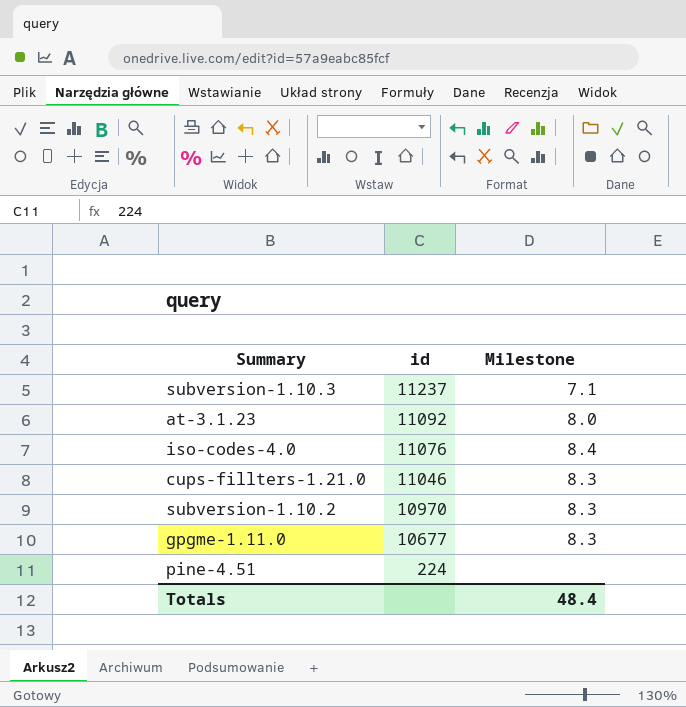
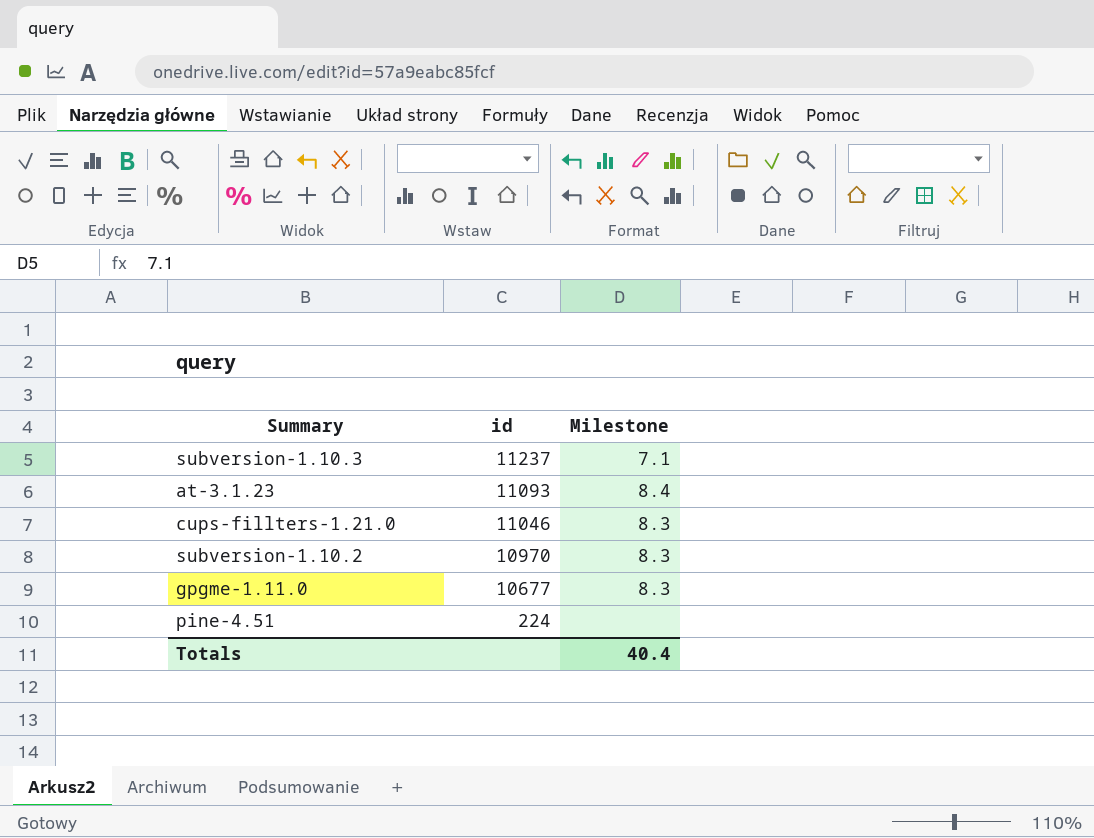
row iso-codes-4.0: 11076 | 8.4 -> none
at-3.1.23 | id: 11092 -> 11093
at-3.1.23 | Milestone: 8.0 -> 8.4
Totals | Milestone: 48.4 -> 40.4

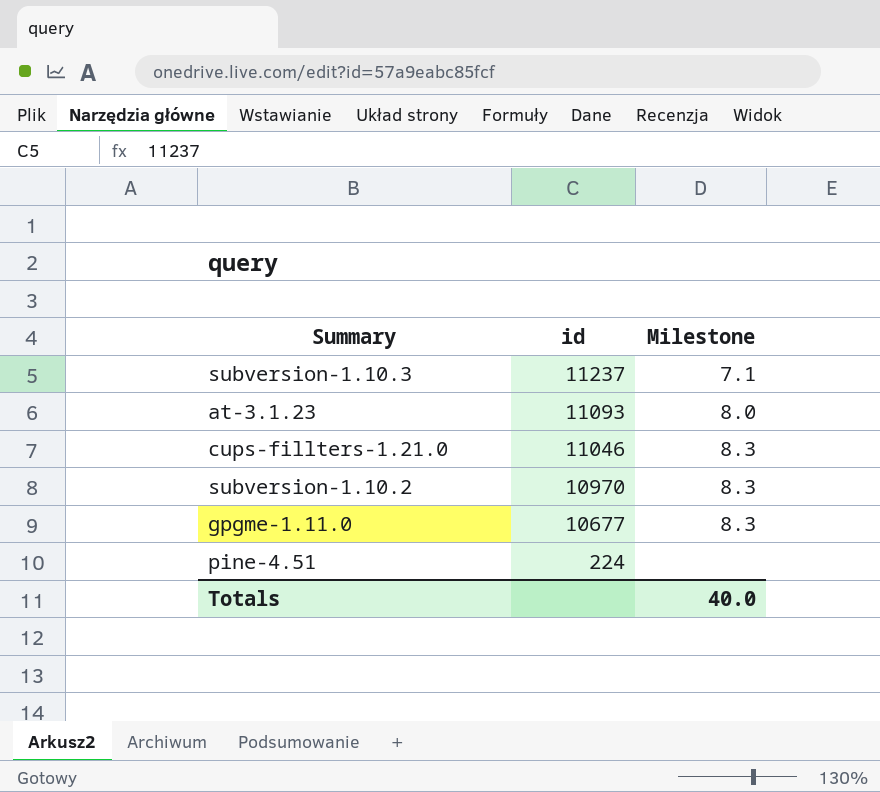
at-3.1.23 | Milestone: 8.4 -> 8.0
Totals | Milestone: 40.4 -> 40.0

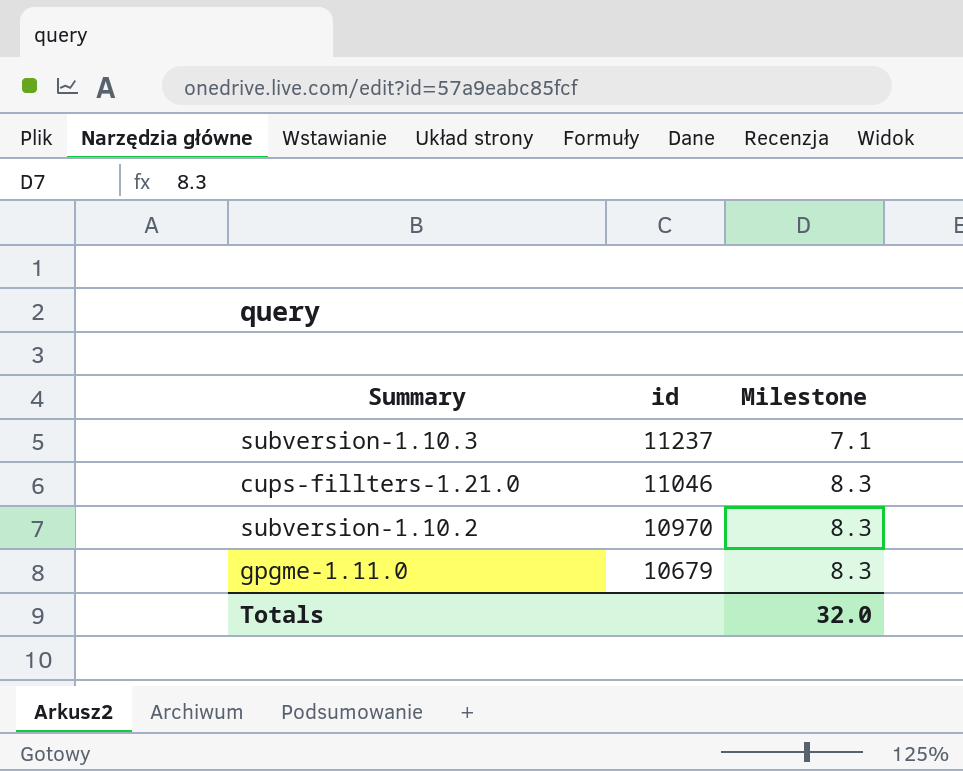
row at-3.1.23: 11093 | 8.0 -> none
row pine-4.51: 224 | none -> none
gpgme-1.11.0 | id: 10677 -> 10679
Totals | Milestone: 40.0 -> 32.0

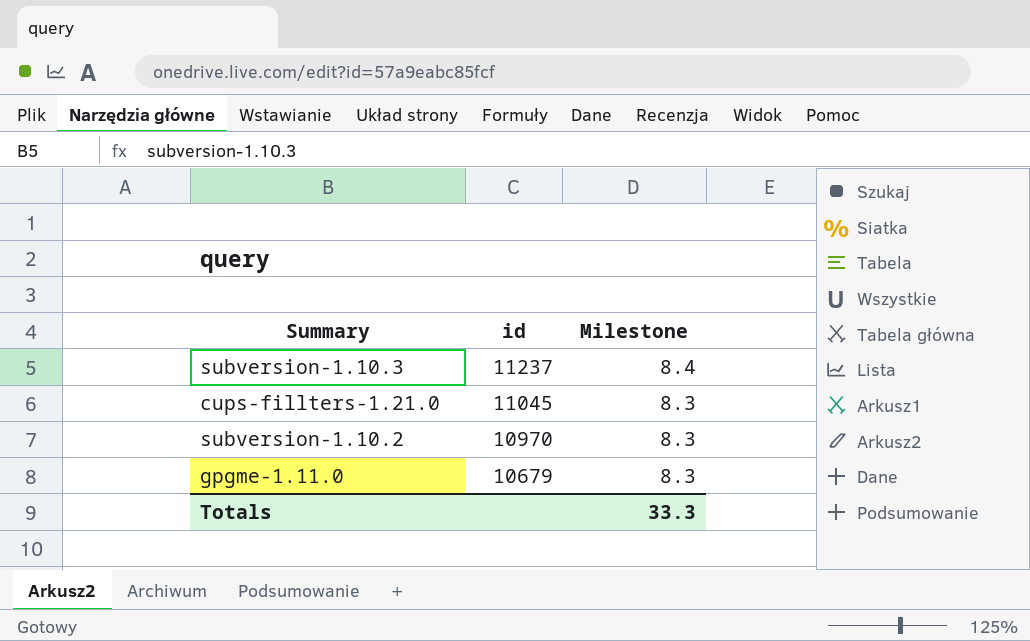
subversion-1.10.3 | Milestone: 7.1 -> 8.4
cups-fillters-1.21.0 | id: 11046 -> 11045
Totals | Milestone: 32.0 -> 33.3

